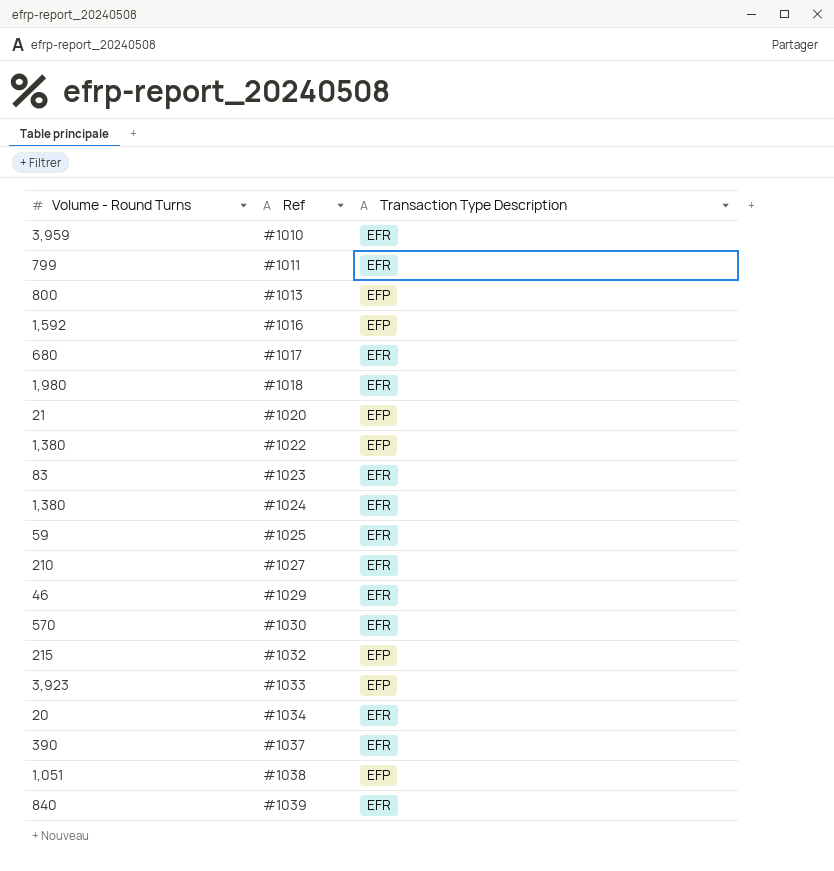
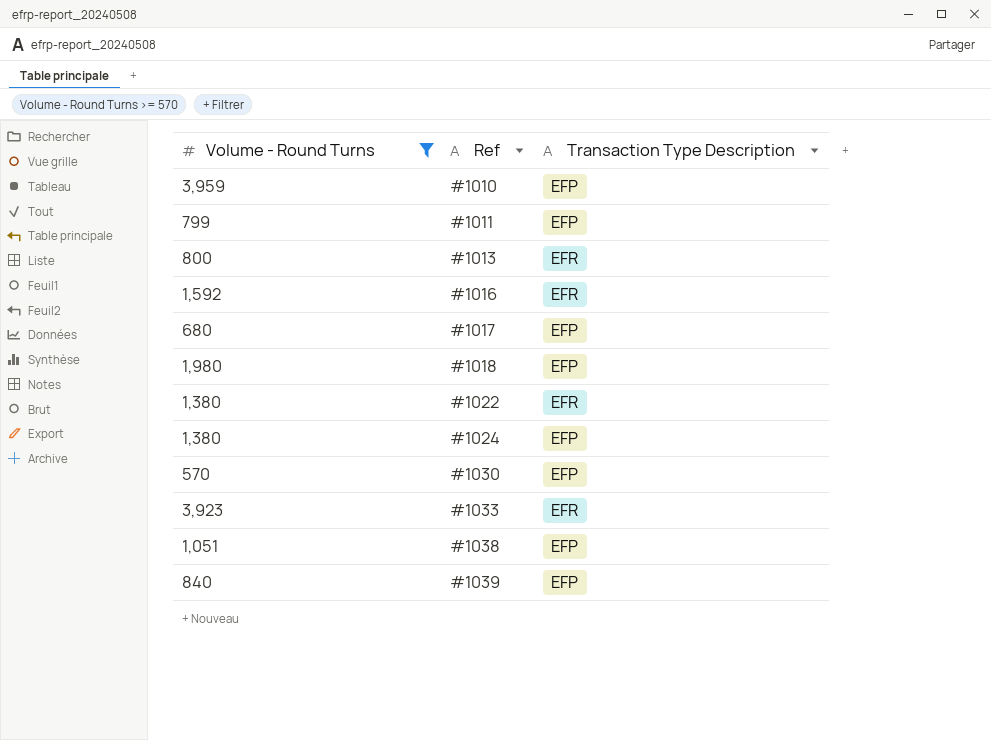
filter: none -> Volume - Round Turns >= 570
#1010 | Transaction Type Description: EFR -> EFP
#1011 | Transaction Type Description: EFR -> EFP
#1013 | Transaction Type Description: EFP -> EFR
#1016 | Transaction Type Description: EFP -> EFR
#1017 | Transaction Type Description: EFR -> EFP
#1018 | Transaction Type Description: EFR -> EFP
#1022 | Transaction Type Description: EFP -> EFR
#1024 | Transaction Type Description: EFR -> EFP
#1030 | Transaction Type Description: EFR -> EFP
#1033 | Transaction Type Description: EFP -> EFR
#1039 | Transaction Type Description: EFR -> EFP

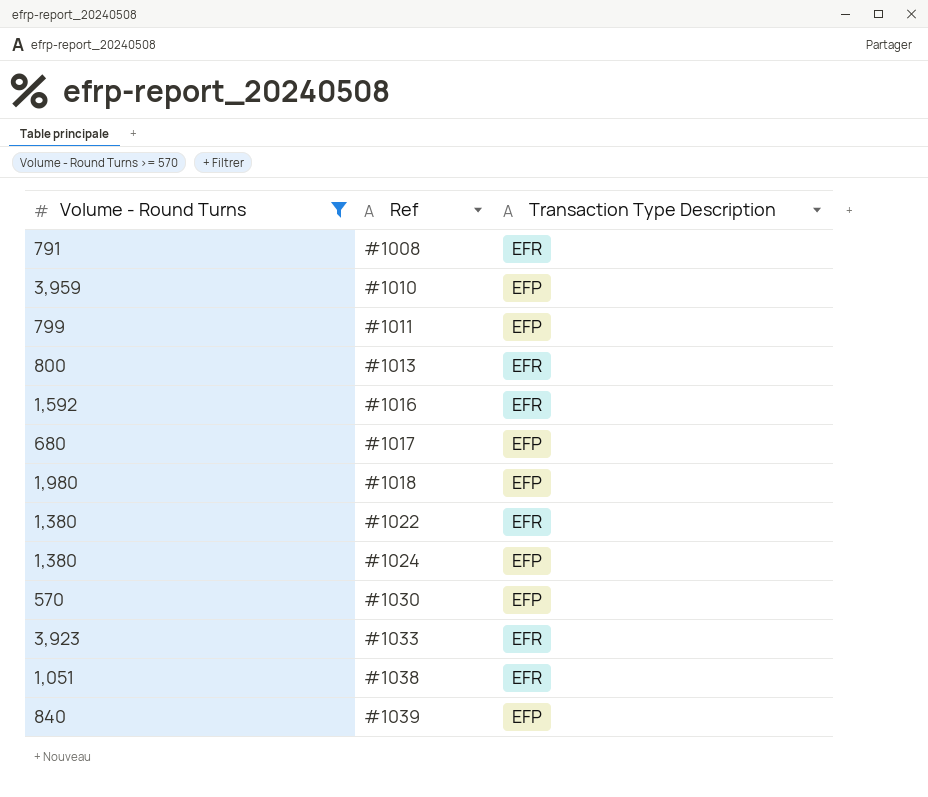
row #1008: none -> 791 | EFR
#1038 | Transaction Type Description: EFP -> EFR

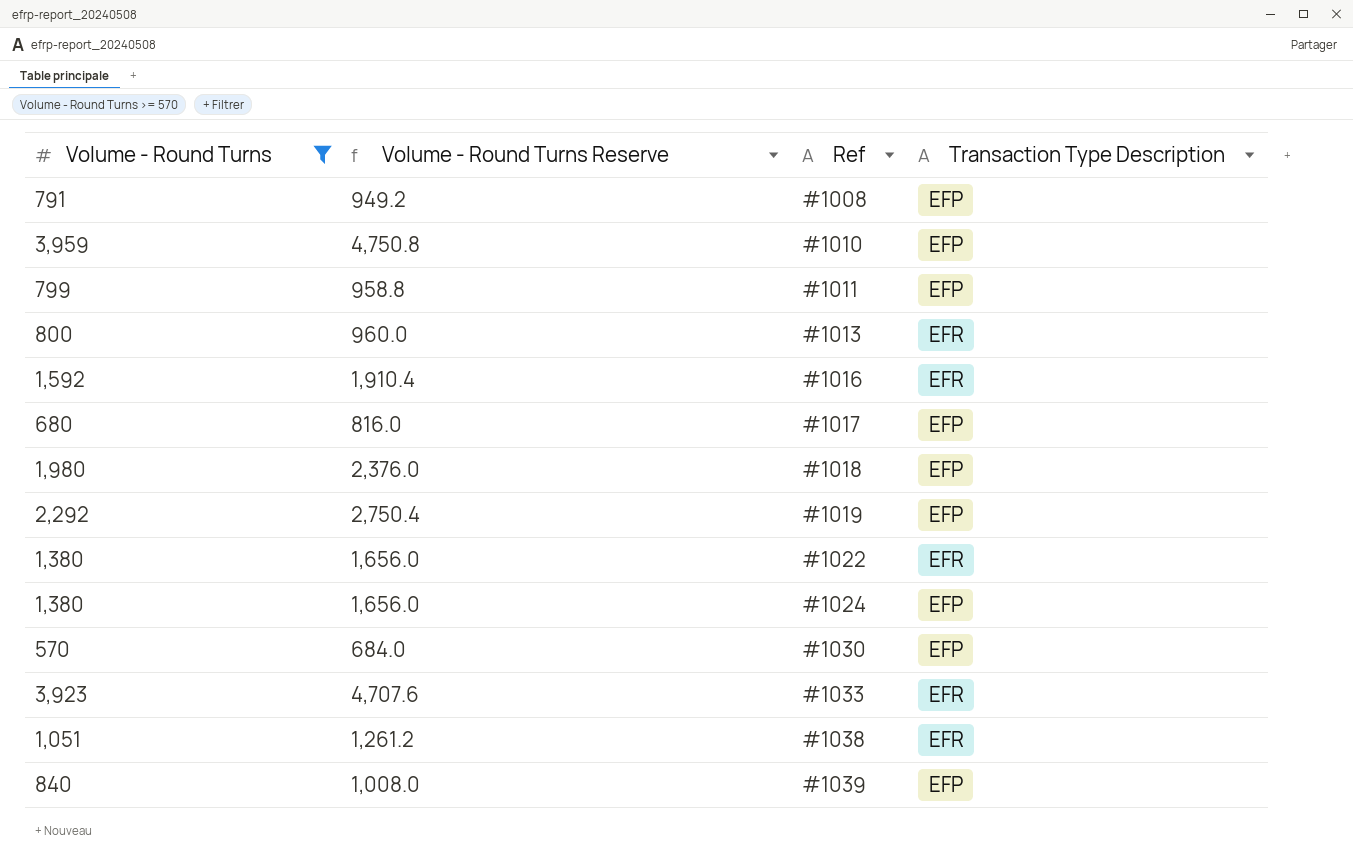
column Volume - Round Turns Reserve | formula: none -> [Volume - Round Turns] * 1.2
#1008 | Transaction Type Description: EFR -> EFP
row #1019: none -> 2,292 | 2,750.4 | EFP

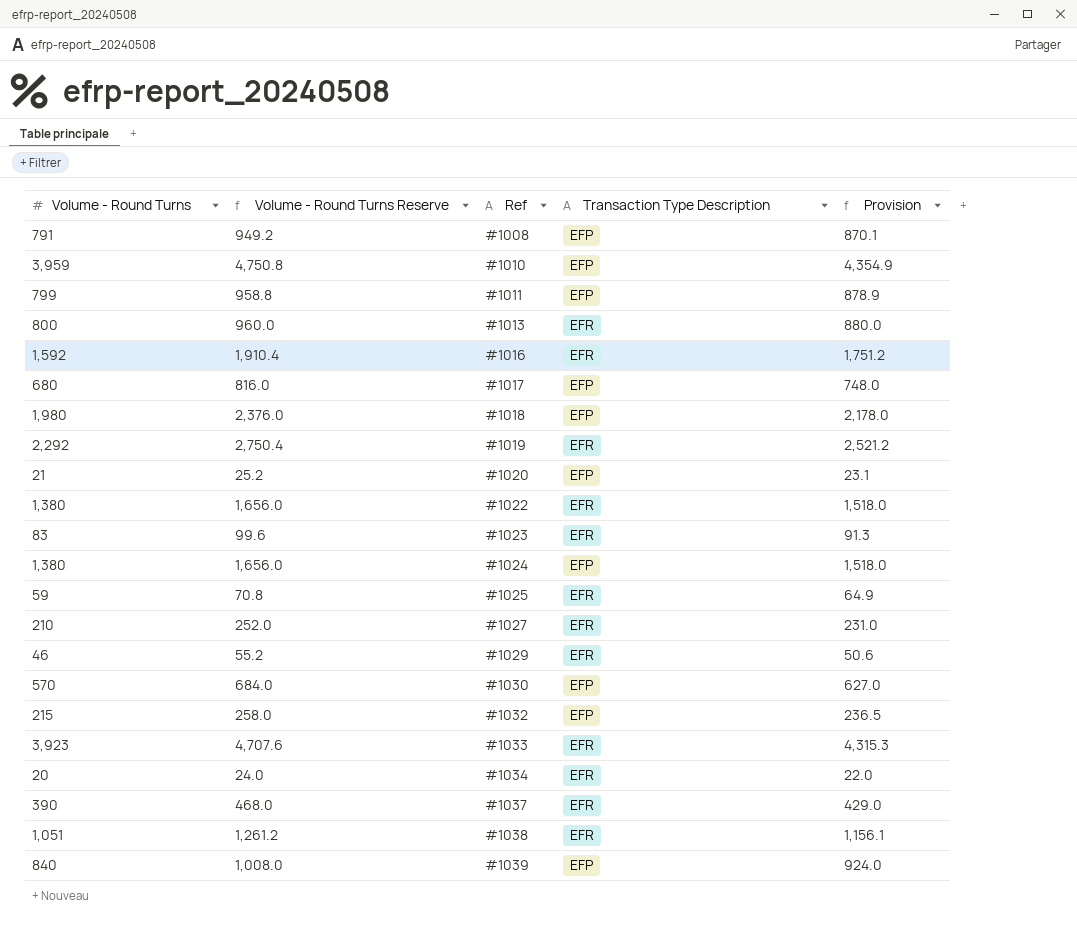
filter: Volume - Round Turns >= 570 -> none
column Provision | formula: none -> [Volume - Round Turns] * 1.1
#1019 | Transaction Type Description: EFP -> EFR

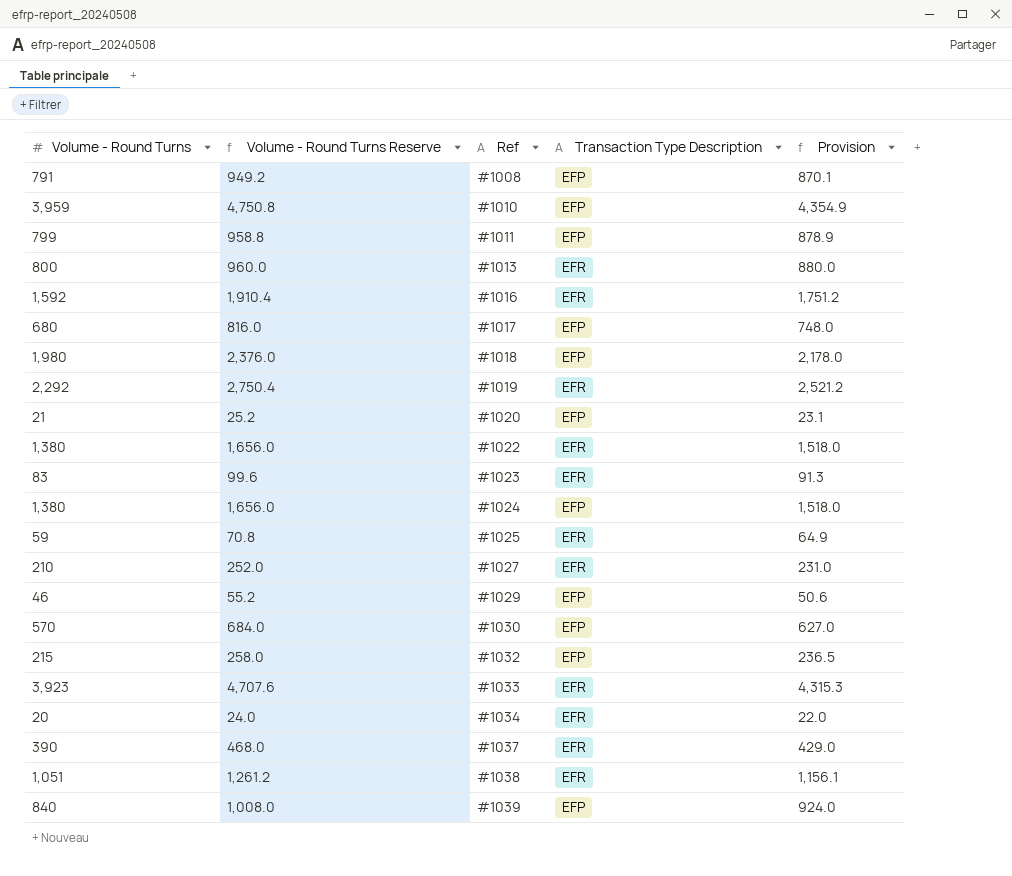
#1029 | Transaction Type Description: EFR -> EFP

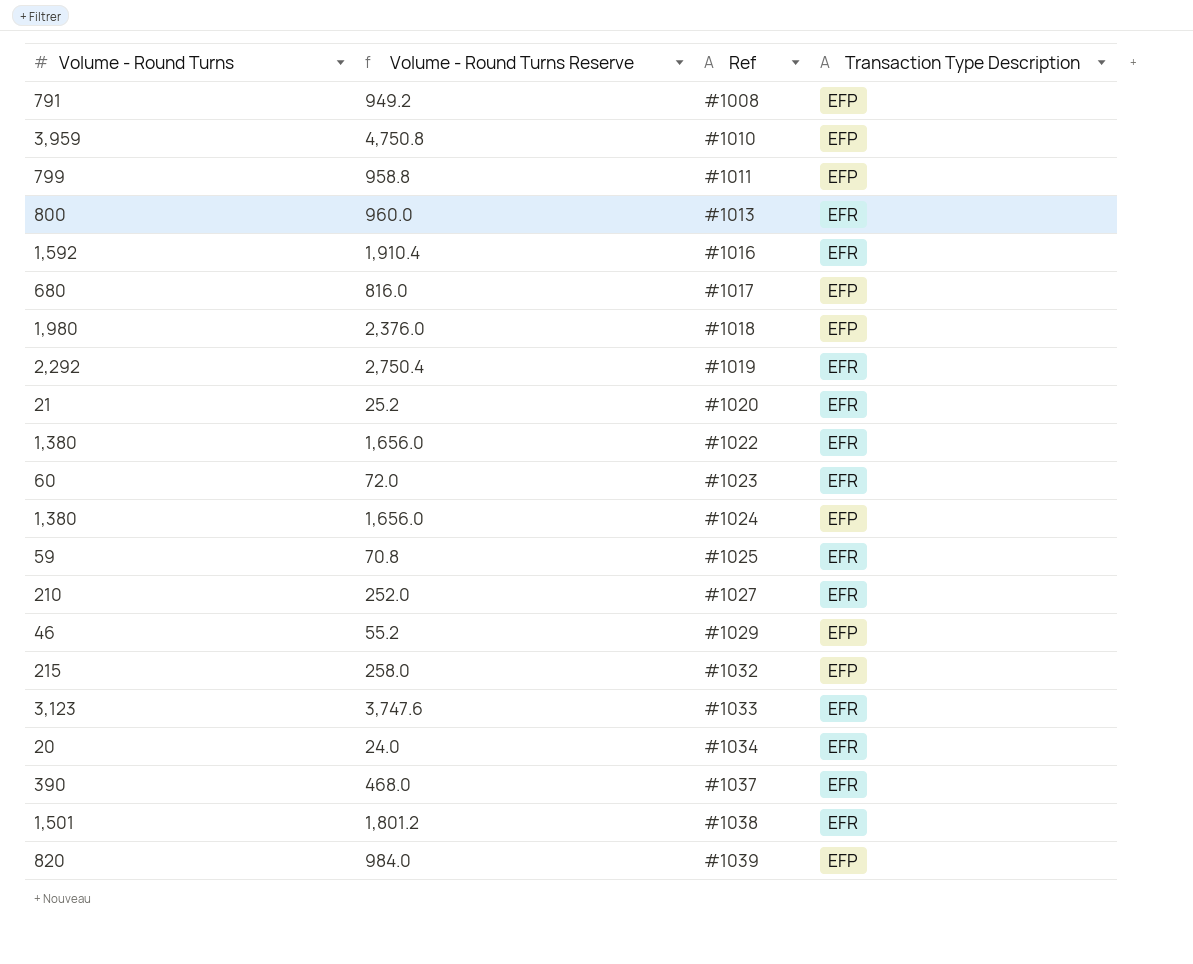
column Provision | formula: [Volume - Round Turns] * 1.1 -> none
row #1030: 570 | 684.0 | EFP | 627.0 -> none
#1020 | Transaction Type Description: EFP -> EFR
#1023 | Volume - Round Turns: 83 -> 60
#1023 | Volume - Round Turns Reserve: 99.6 -> 72.0
#1033 | Volume - Round Turns: 3,923 -> 3,123
#1033 | Volume - Round Turns Reserve: 4,707.6 -> 3,747.6
#1038 | Volume - Round Turns: 1,051 -> 1,501
#1038 | Volume - Round Turns Reserve: 1,261.2 -> 1,801.2
#1039 | Volume - Round Turns: 840 -> 820
#1039 | Volume - Round Turns Reserve: 1,008.0 -> 984.0

